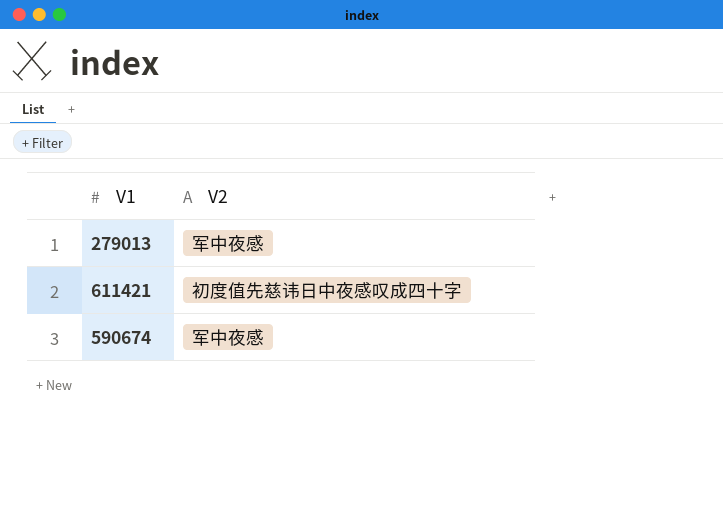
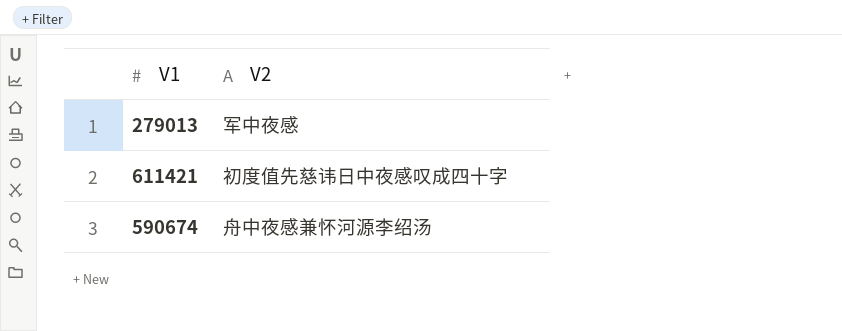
590674 | V2: 军中夜感 -> 舟中夜感兼怀河源李绍汤

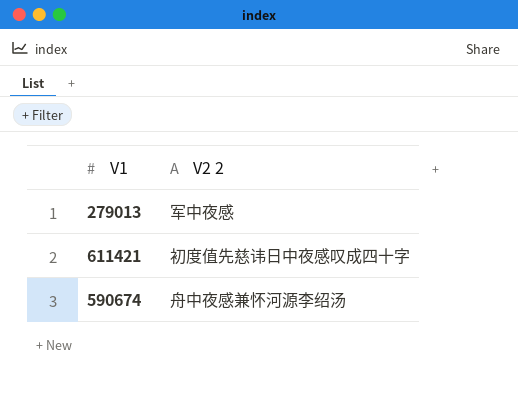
column name: V2 -> V2 2

